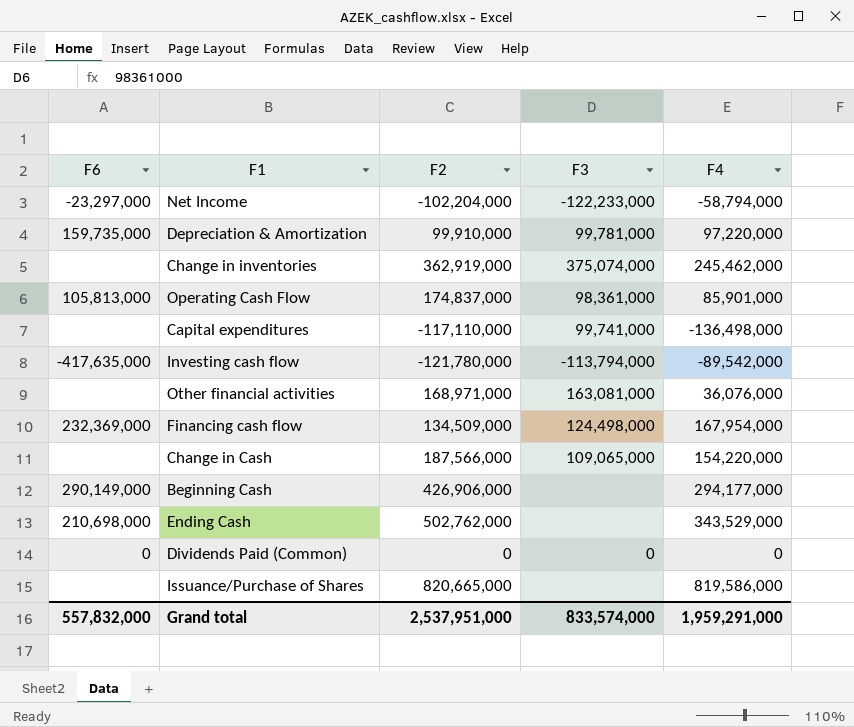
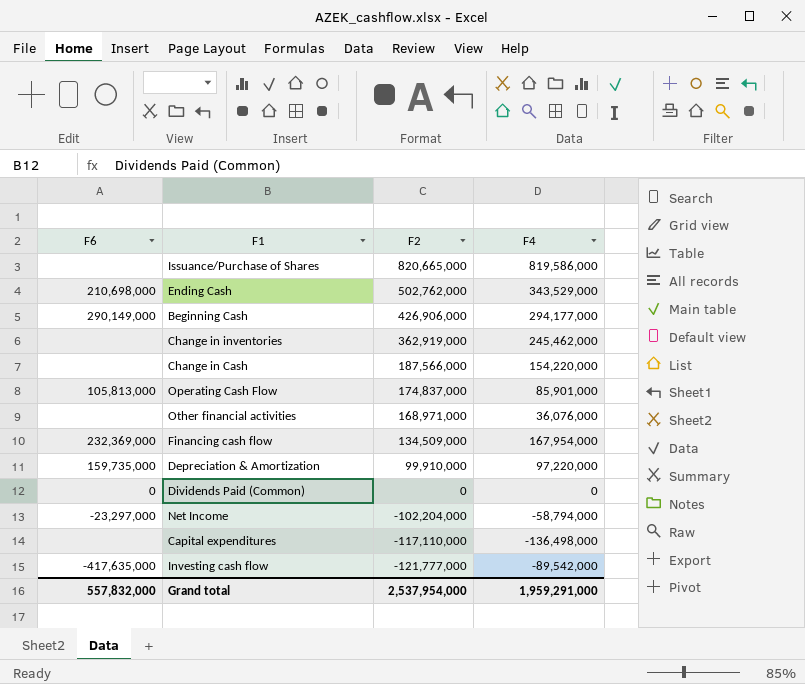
row order: none -> F2 descending
column F3 | position: 4 -> none
Investing cash flow | F2: -121,780,000 -> -121,777,000
Grand total | F2: 2,537,951,000 -> 2,537,954,000

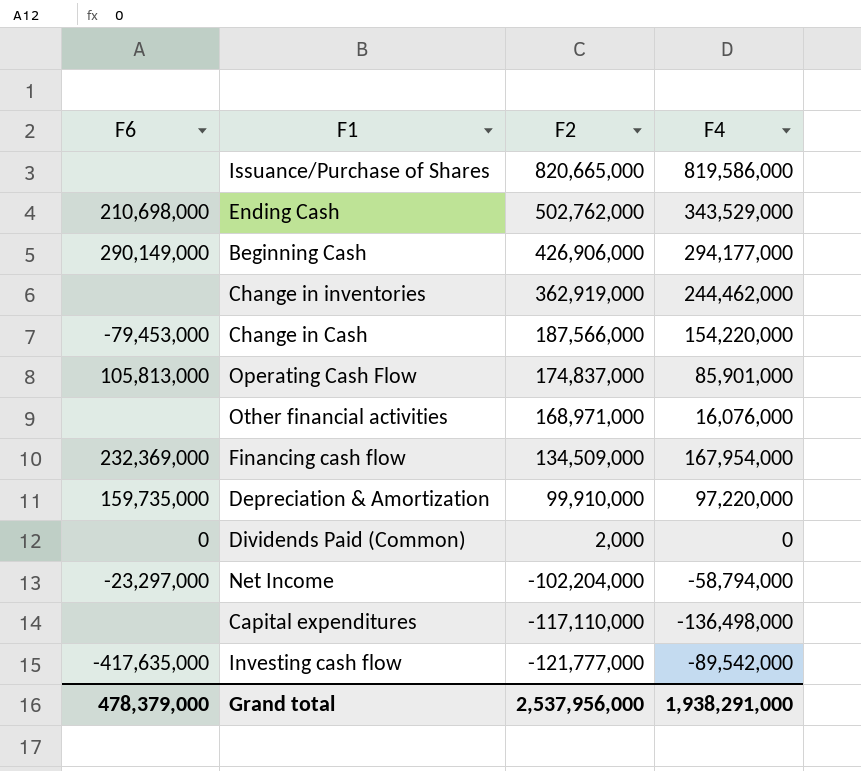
Change in inventories | F4: 245,462,000 -> 244,462,000
Change in Cash | F6: none -> -79,453,000
Other financial activities | F4: 36,076,000 -> 16,076,000
Dividends Paid (Common) | F2: 0 -> 2,000
Grand total | F6: 557,832,000 -> 478,379,000
Grand total | F2: 2,537,954,000 -> 2,537,956,000
Grand total | F4: 1,959,291,000 -> 1,938,291,000

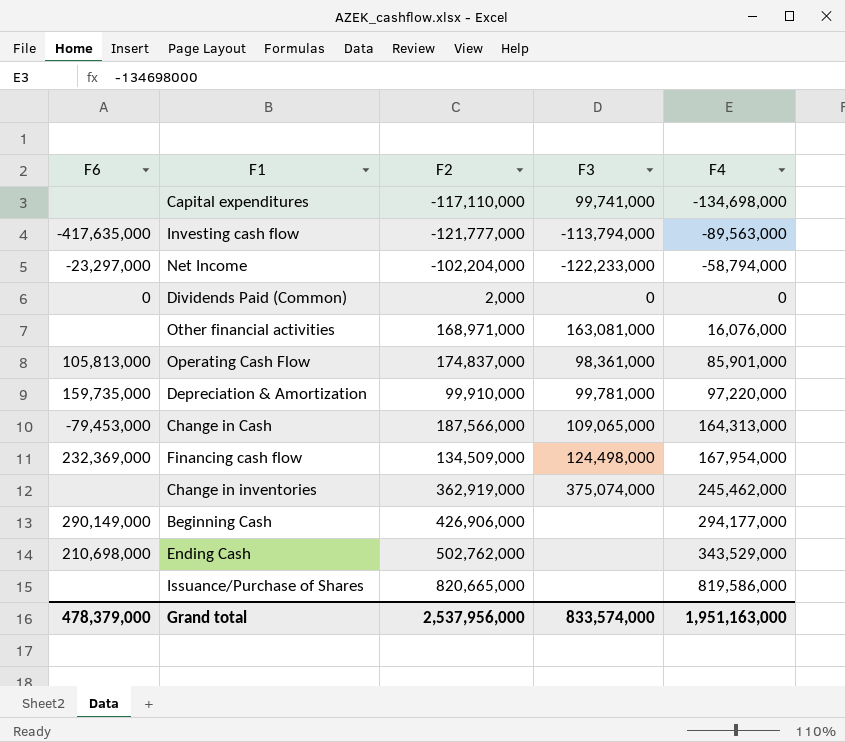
row order: F2 descending -> F4 ascending
column F3 | position: none -> 4
Capital expenditures | F4: -136,498,000 -> -134,698,000
Investing cash flow | F4: -89,542,000 -> -89,563,000
Change in Cash | F4: 154,220,000 -> 164,313,000
Change in inventories | F4: 244,462,000 -> 245,462,000
Grand total | F4: 1,938,291,000 -> 1,951,163,000

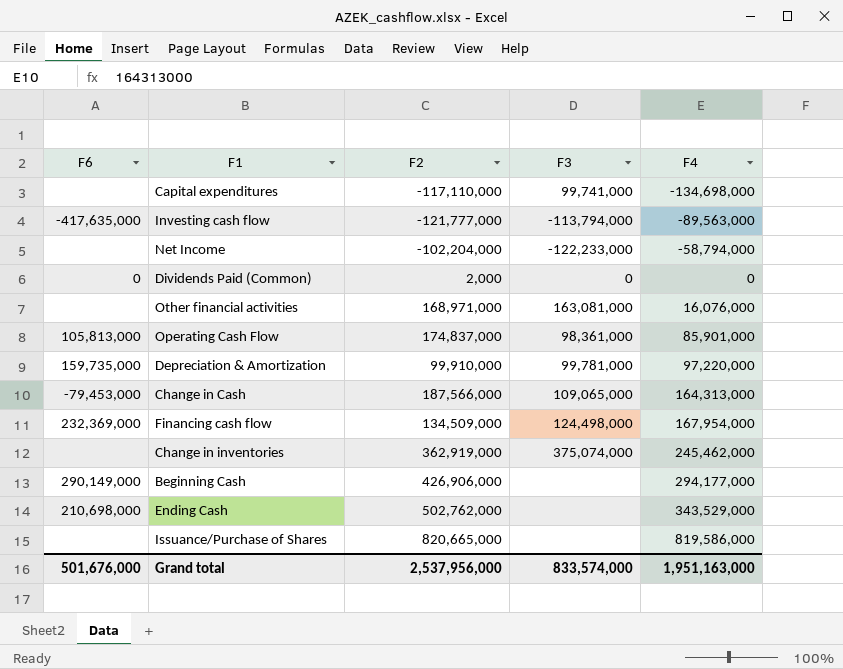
Net Income | F6: -23,297,000 -> none
Grand total | F6: 478,379,000 -> 501,676,000

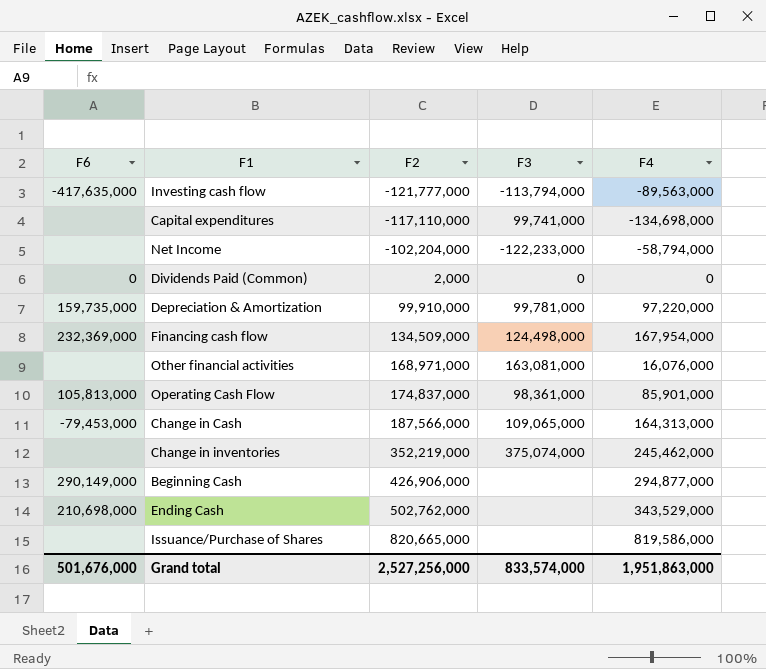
row order: F4 ascending -> F2 ascending
Change in inventories | F2: 362,919,000 -> 352,219,000
Beginning Cash | F4: 294,177,000 -> 294,877,000
Grand total | F2: 2,537,956,000 -> 2,527,256,000
Grand total | F4: 1,951,163,000 -> 1,951,863,000

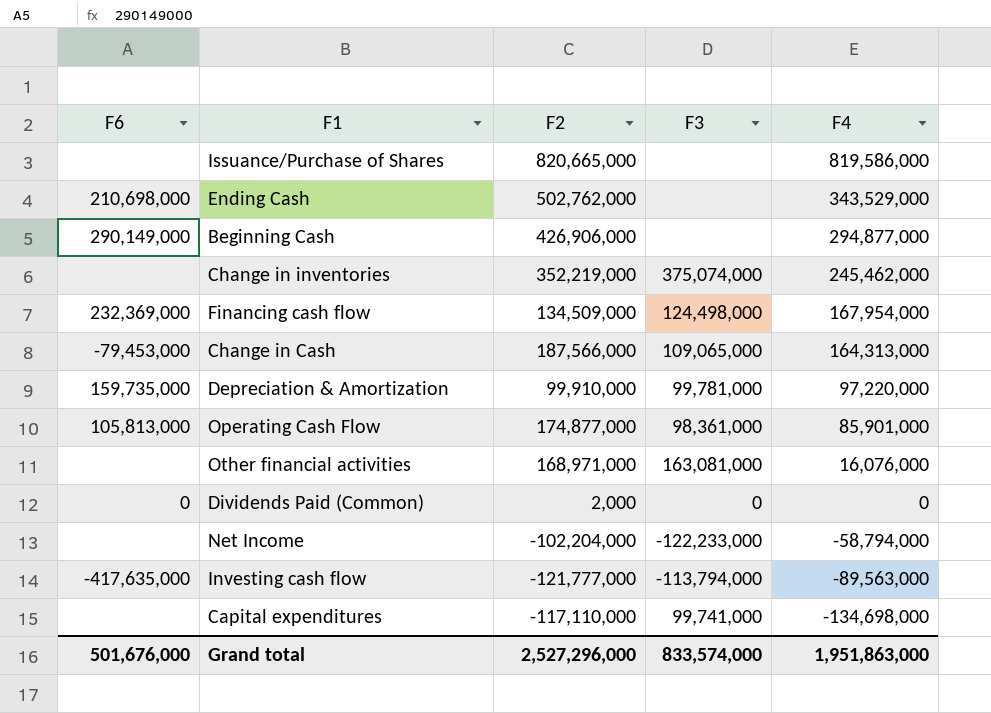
row order: F2 ascending -> F4 descending
Operating Cash Flow | F2: 174,837,000 -> 174,877,000
Grand total | F2: 2,527,256,000 -> 2,527,296,000

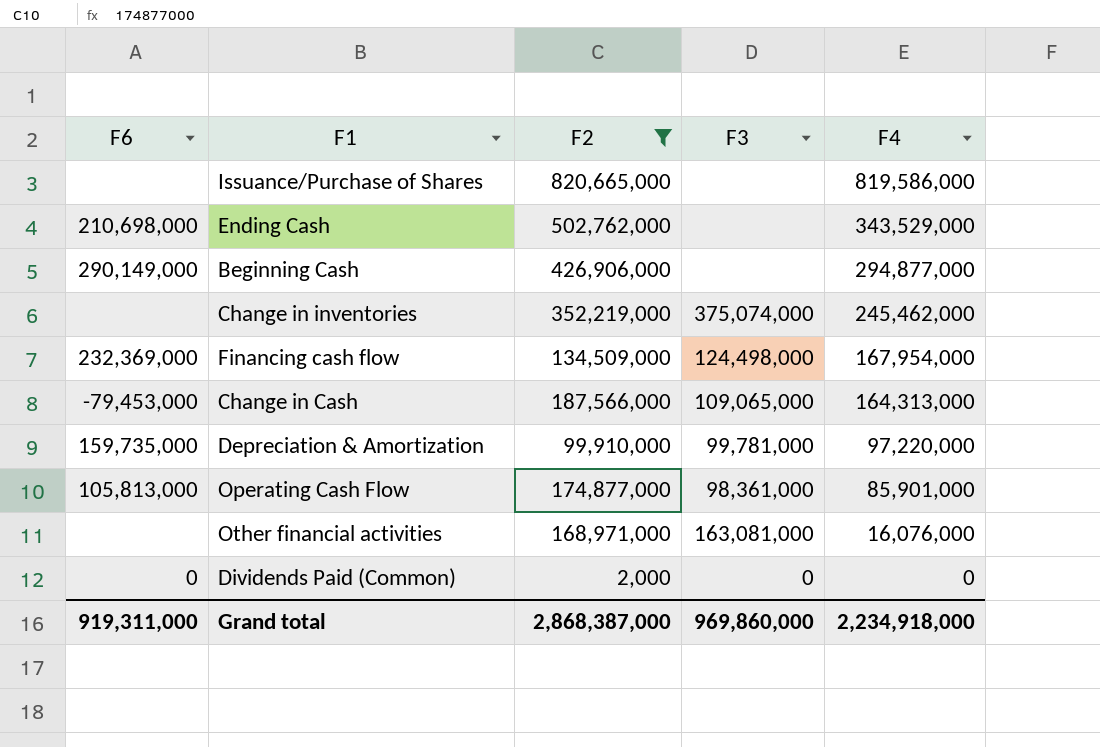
filter: none -> F2 >= 2,000
Grand total | F6: 501,676,000 -> 919,311,000
Grand total | F2: 2,527,296,000 -> 2,868,387,000
Grand total | F3: 833,574,000 -> 969,860,000
Grand total | F4: 1,951,863,000 -> 2,234,918,000

